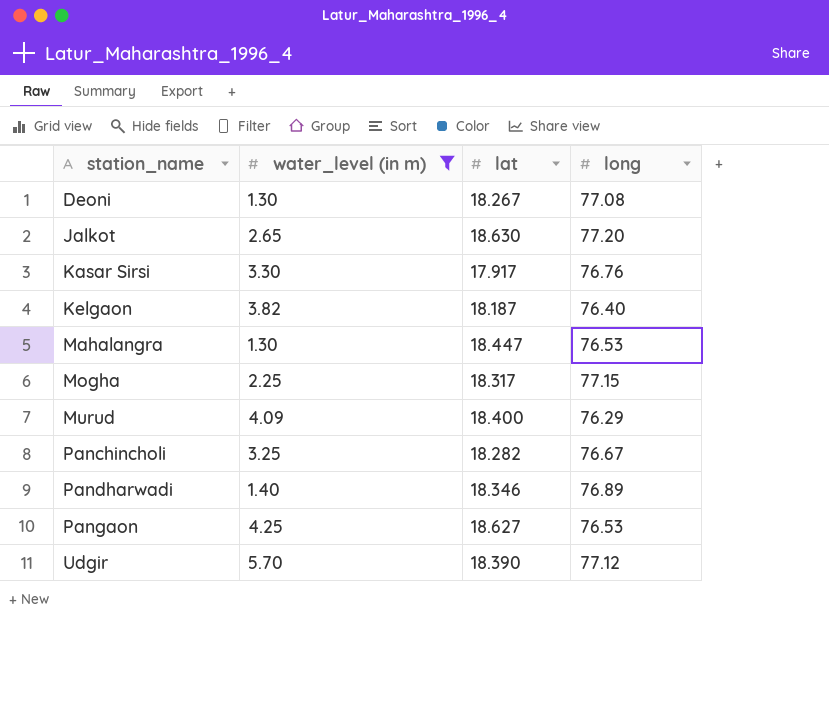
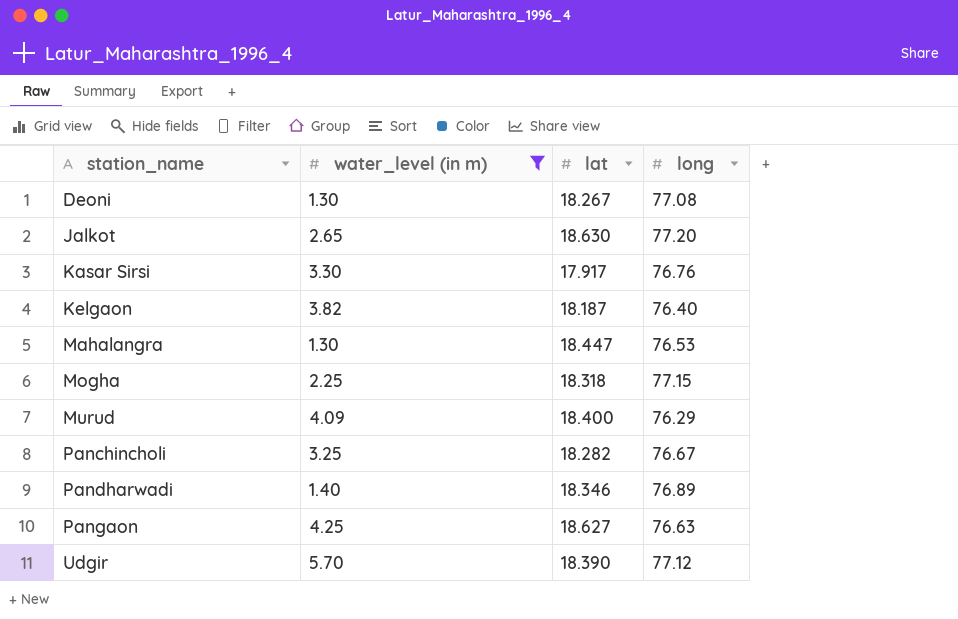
Mogha | lat: 18.317 -> 18.318
Pangaon | long: 76.53 -> 76.63

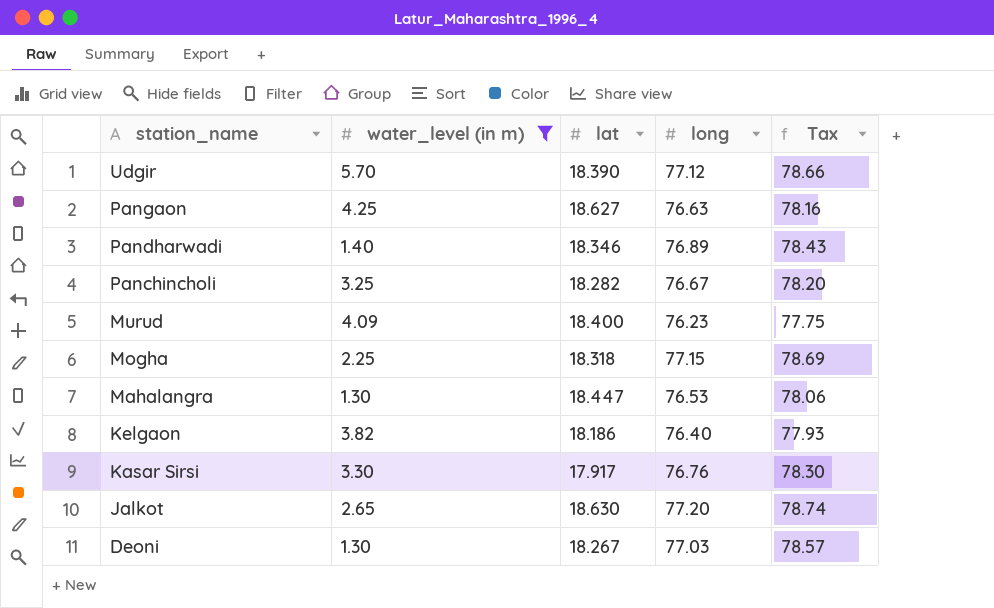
row order: station_name ascending -> station_name descending
column Tax | formula: none -> [long] * 1.02
Murud | long: 76.29 -> 76.23
Kelgaon | lat: 18.187 -> 18.186
Deoni | long: 77.08 -> 77.03

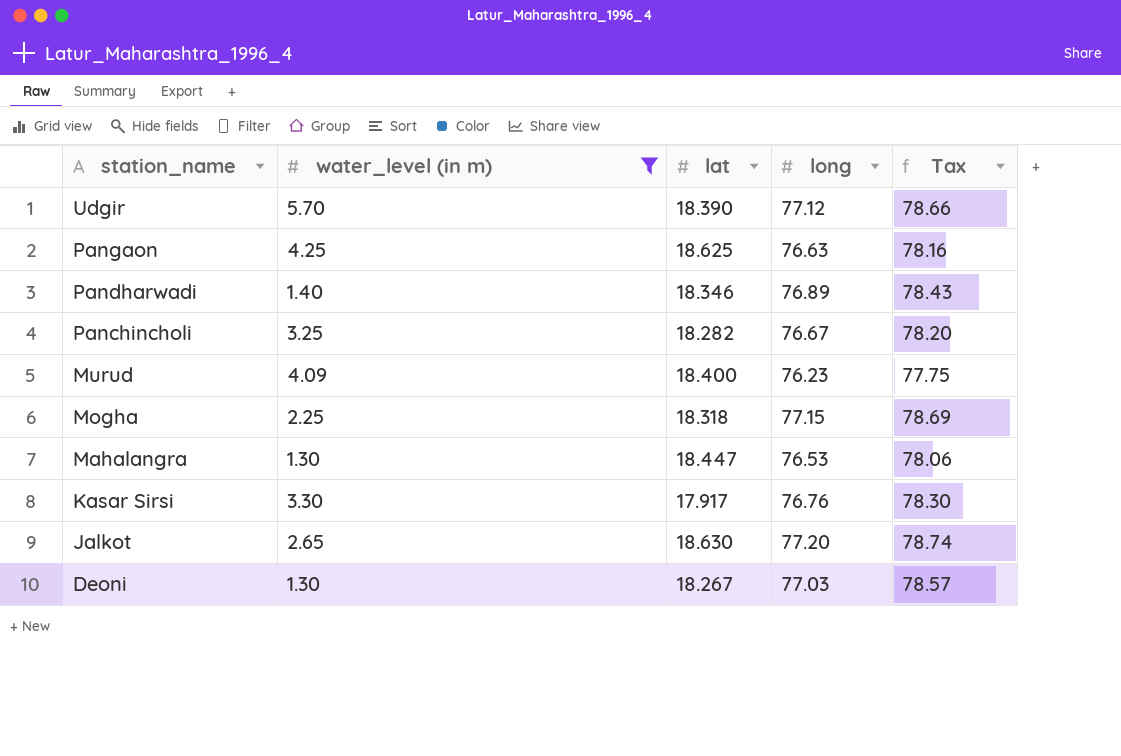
row Kelgaon: 3.82 | 18.186 | 76.40 | 77.93 -> none
Pangaon | lat: 18.627 -> 18.625

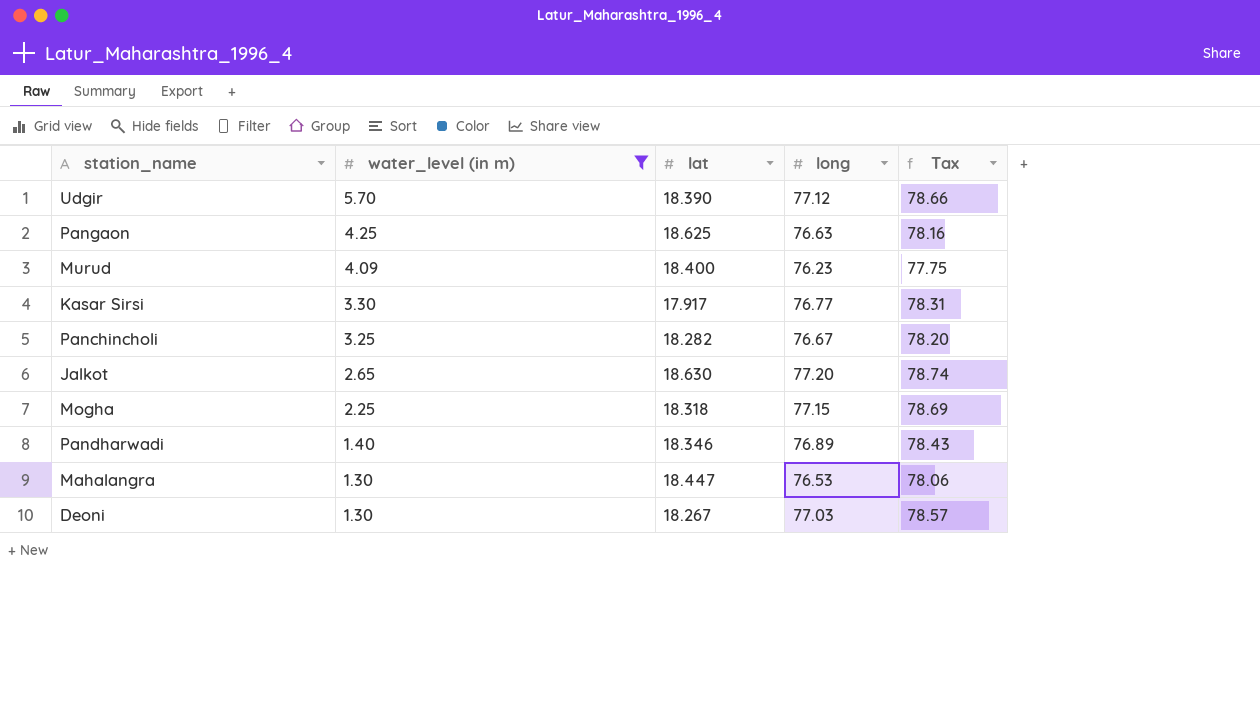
row order: station_name descending -> water_level (in m) descending
Kasar Sirsi | long: 76.76 -> 76.77
Kasar Sirsi | Tax: 78.30 -> 78.31

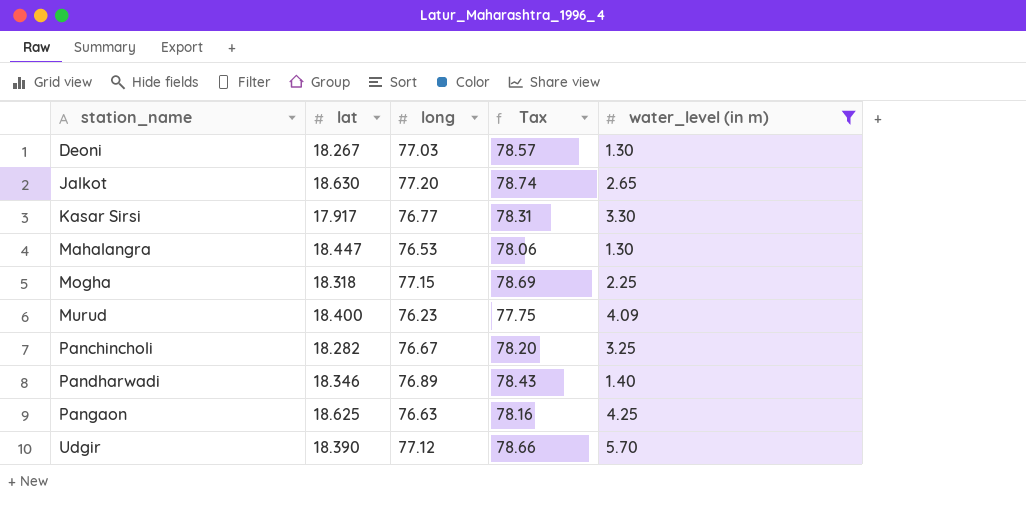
row order: water_level (in m) descending -> station_name ascending
column water_level (in m) | position: 2 -> 5

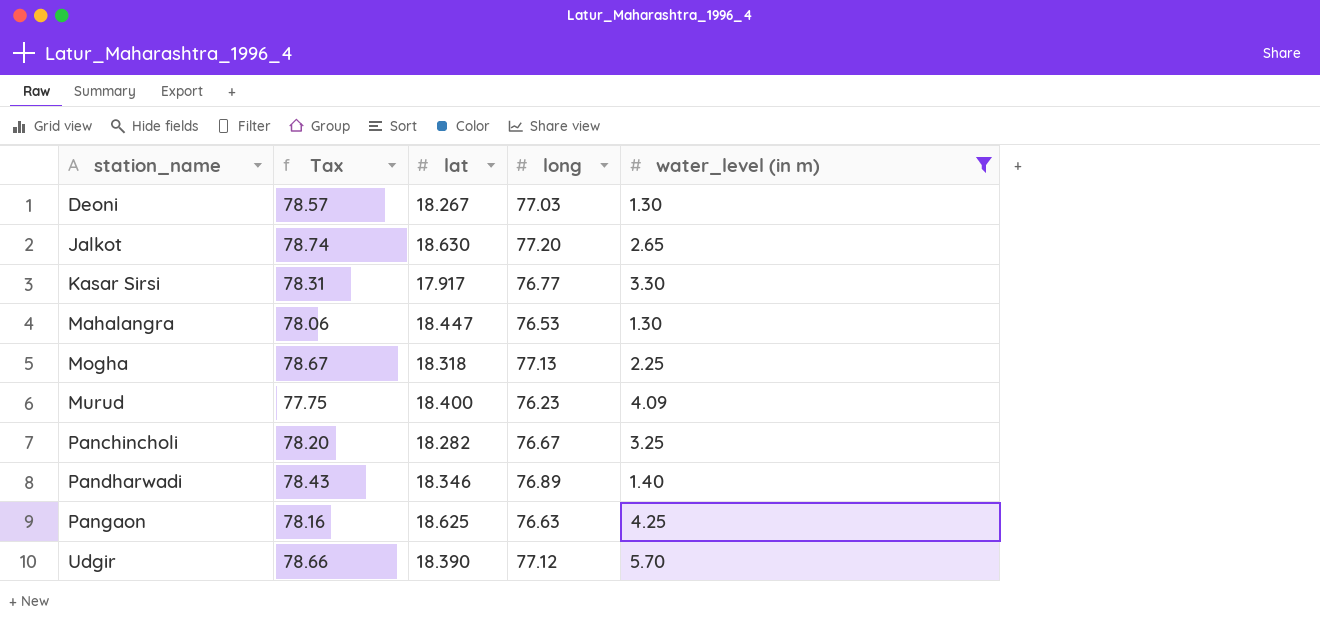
column Tax | position: 4 -> 2
Mogha | Tax: 78.69 -> 78.67
Mogha | long: 77.15 -> 77.13

